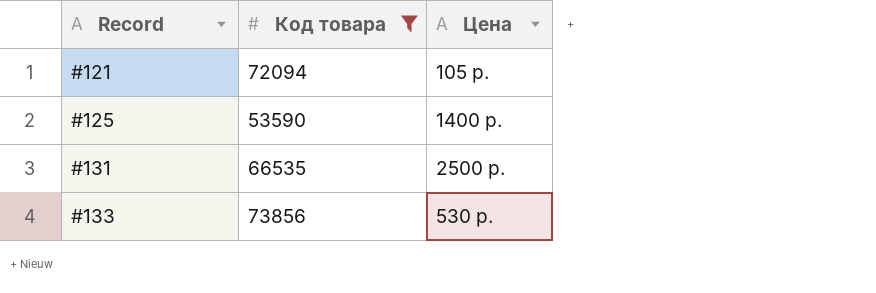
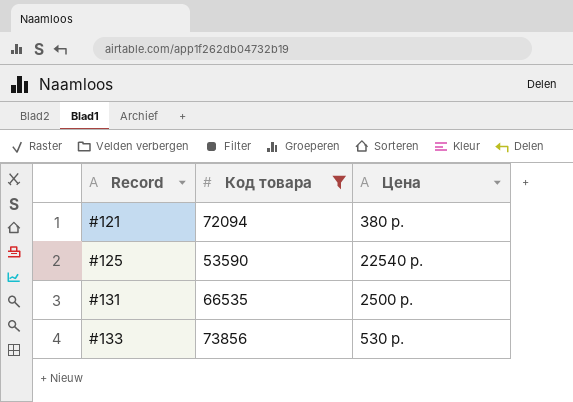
#121 | Цена: 105 р. -> 380 р.
#125 | Цена: 1400 р. -> 22540 р.

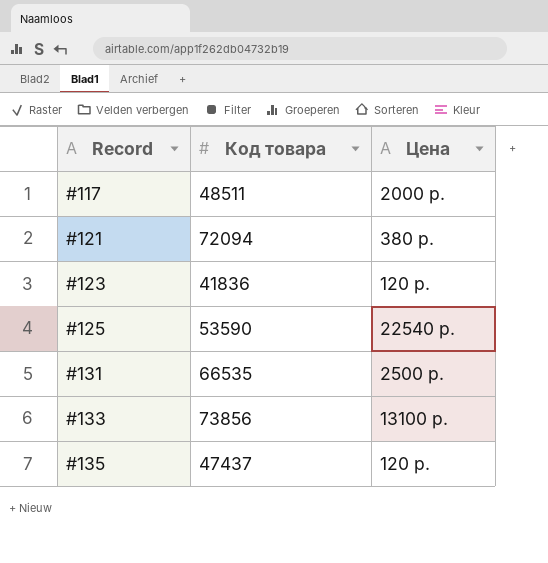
filter: Код товара >= 53590 -> none
#133 | Цена: 530 р. -> 13100 р.

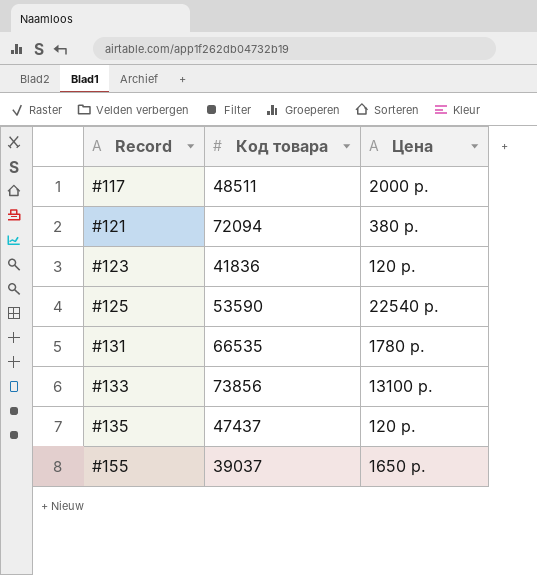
#131 | Цена: 2500 р. -> 1780 р.
row #155: none -> 39037 | 1650 р.

